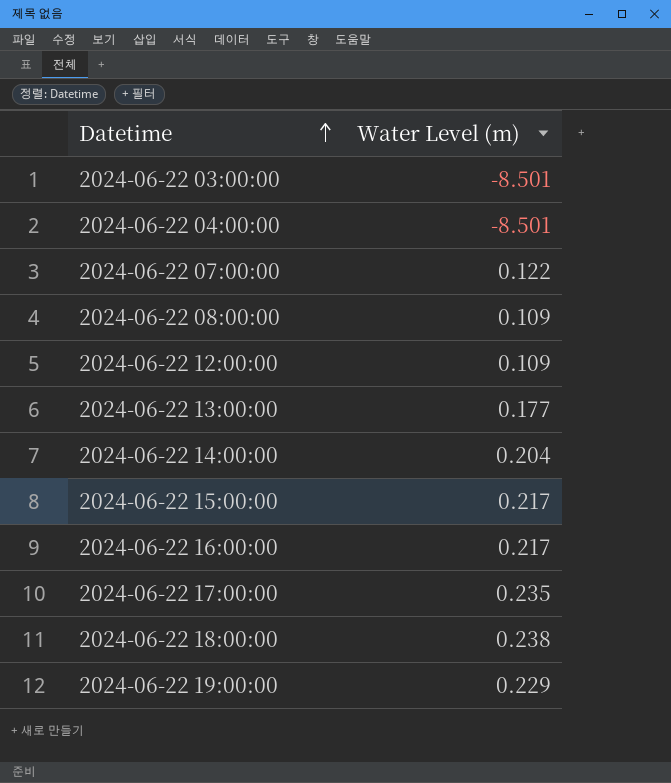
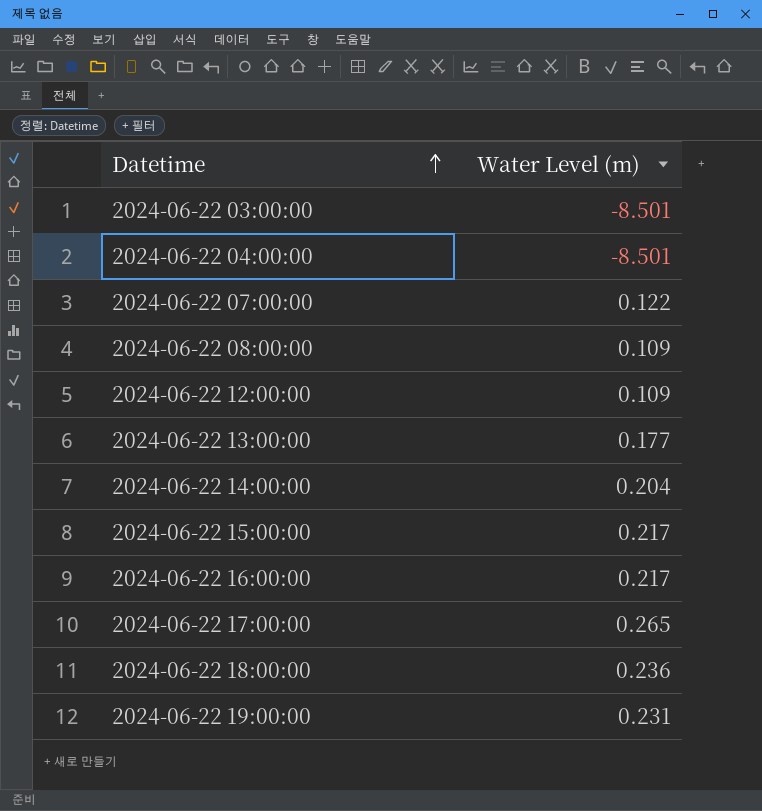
2024-06-22 17:00:00 | Water Level (m): 0.235 -> 0.265
2024-06-22 18:00:00 | Water Level (m): 0.238 -> 0.236
2024-06-22 19:00:00 | Water Level (m): 0.229 -> 0.231

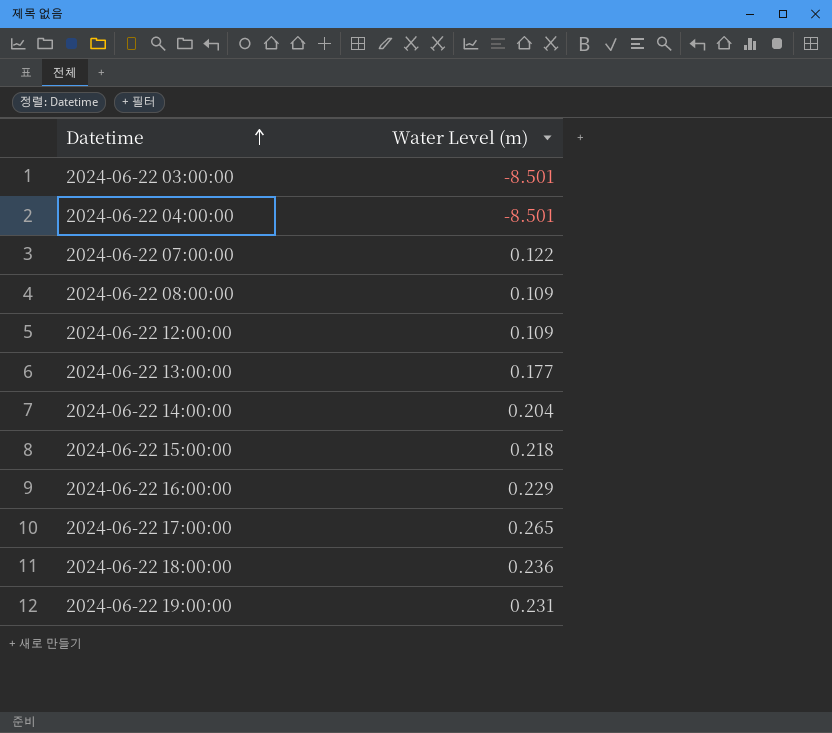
2024-06-22 15:00:00 | Water Level (m): 0.217 -> 0.218
2024-06-22 16:00:00 | Water Level (m): 0.217 -> 0.229

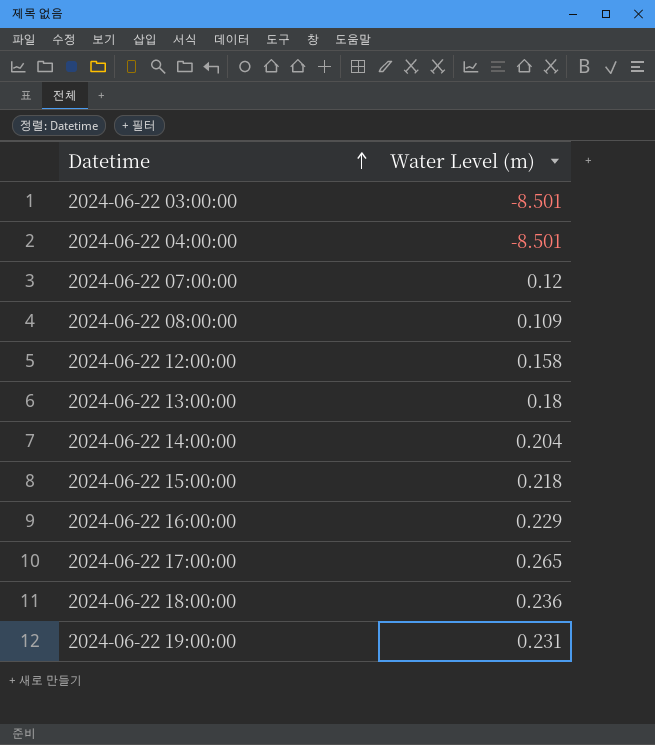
2024-06-22 07:00:00 | Water Level (m): 0.122 -> 0.12
2024-06-22 12:00:00 | Water Level (m): 0.109 -> 0.158
2024-06-22 13:00:00 | Water Level (m): 0.177 -> 0.18

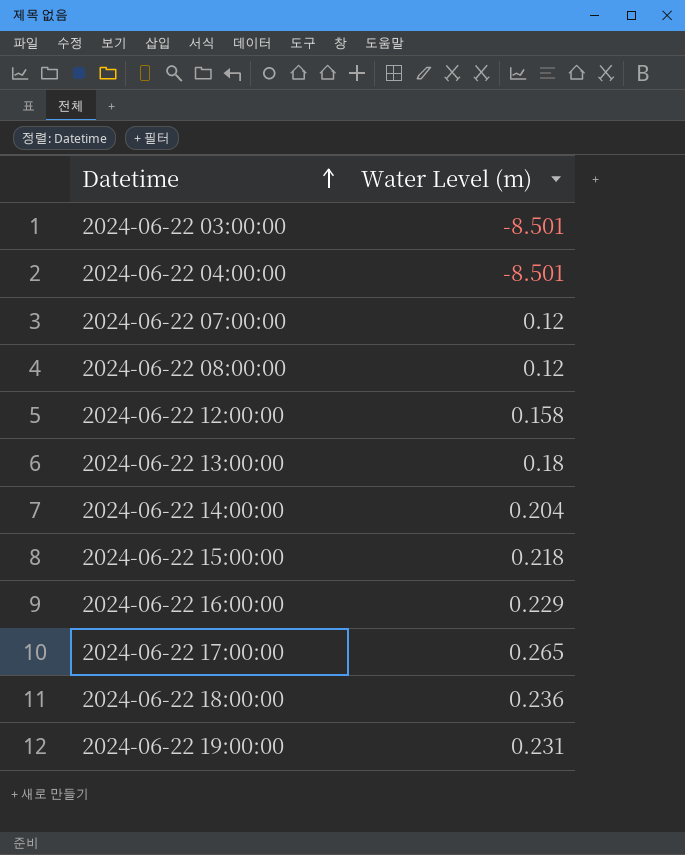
2024-06-22 08:00:00 | Water Level (m): 0.109 -> 0.12

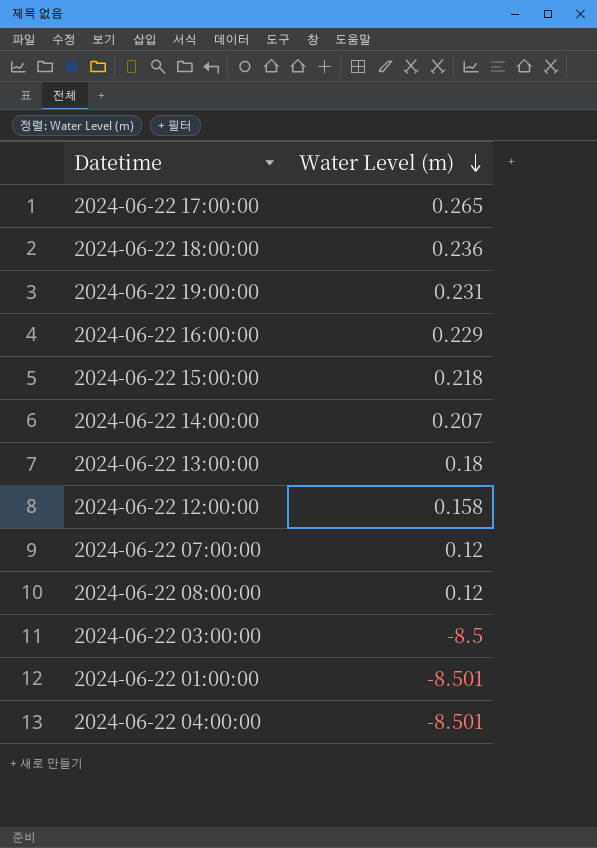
row order: Datetime ascending -> Water Level (m) descending
2024-06-22 14:00:00 | Water Level (m): 0.204 -> 0.207
2024-06-22 03:00:00 | Water Level (m): -8.501 -> -8.5
row 2024-06-22 01:00:00: none -> -8.501

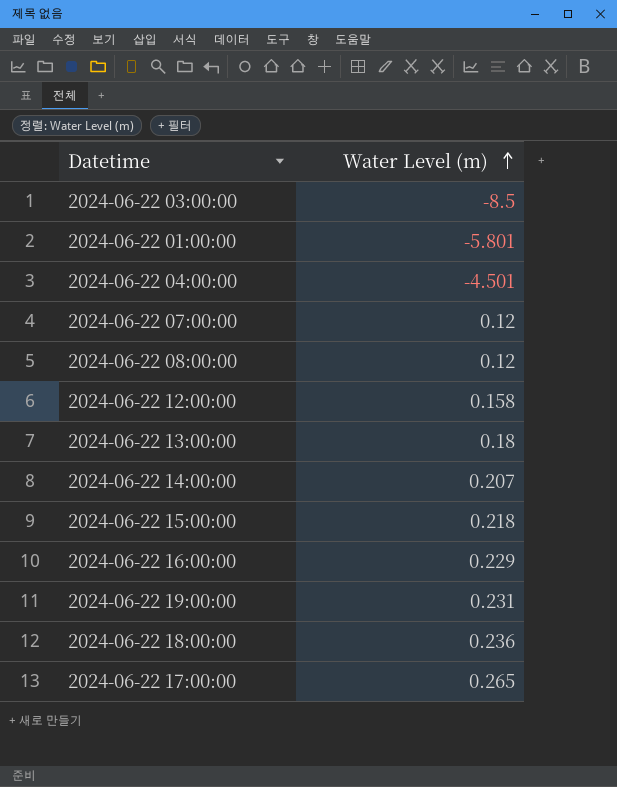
row order: Water Level (m) descending -> Water Level (m) ascending
2024-06-22 01:00:00 | Water Level (m): -8.501 -> -5.801
2024-06-22 04:00:00 | Water Level (m): -8.501 -> -4.501

